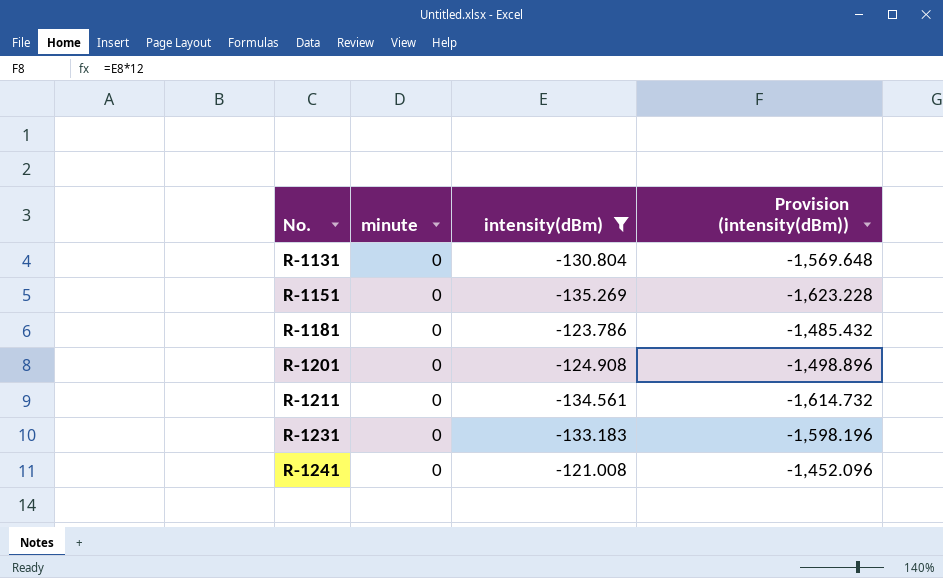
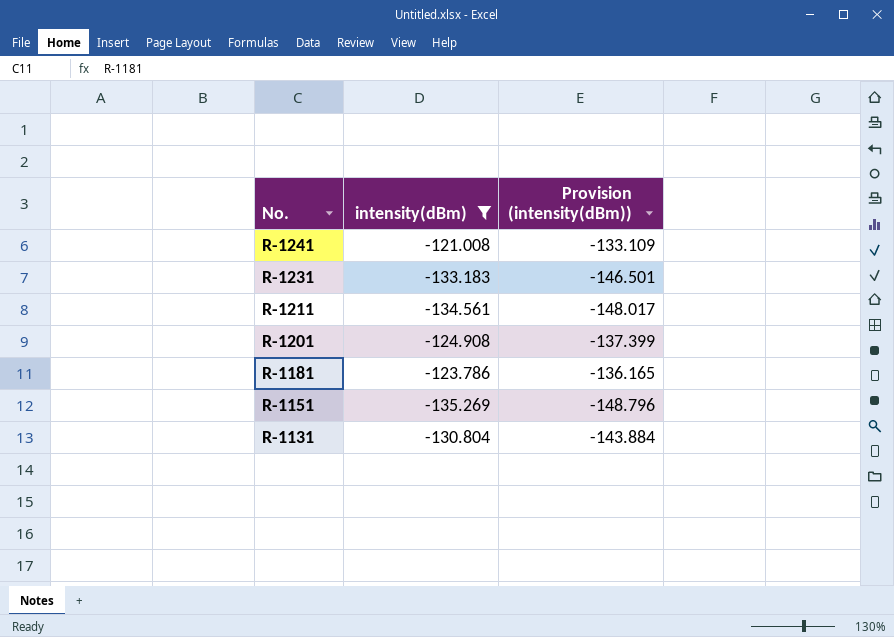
row order: No. ascending -> No. descending
column minute | position: 2 -> none
column Provision (intensity(dBm)) | formula: [intensity(dBm)] * 12 -> [intensity(dBm)] * 1.1

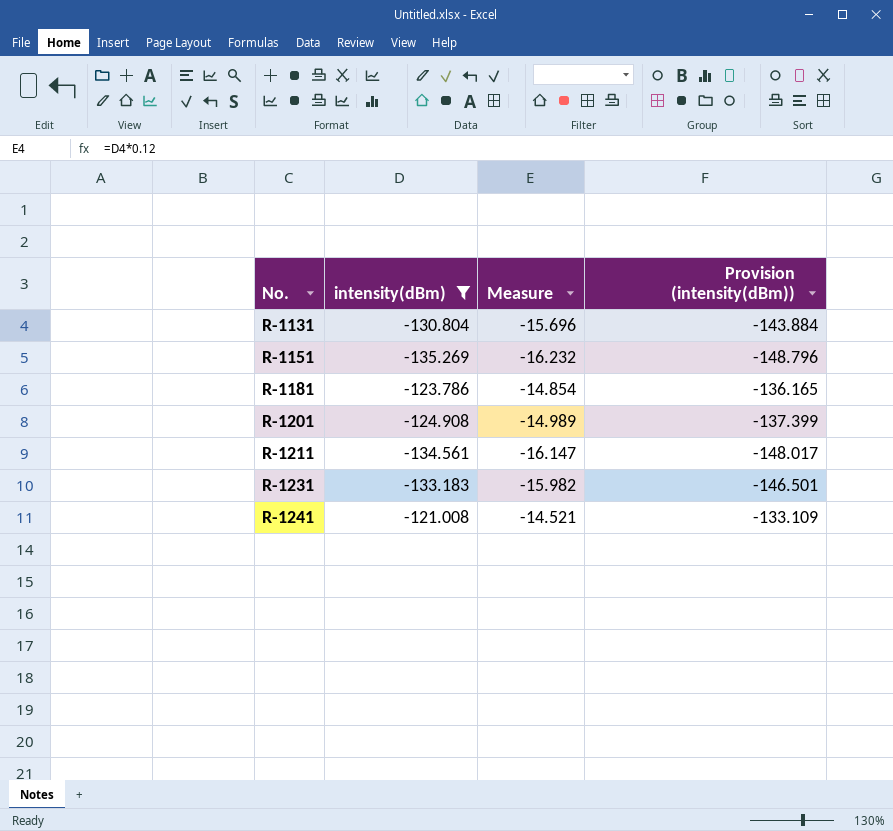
row order: No. descending -> No. ascending
column Measure | formula: none -> [intensity(dBm)] * 0.12

